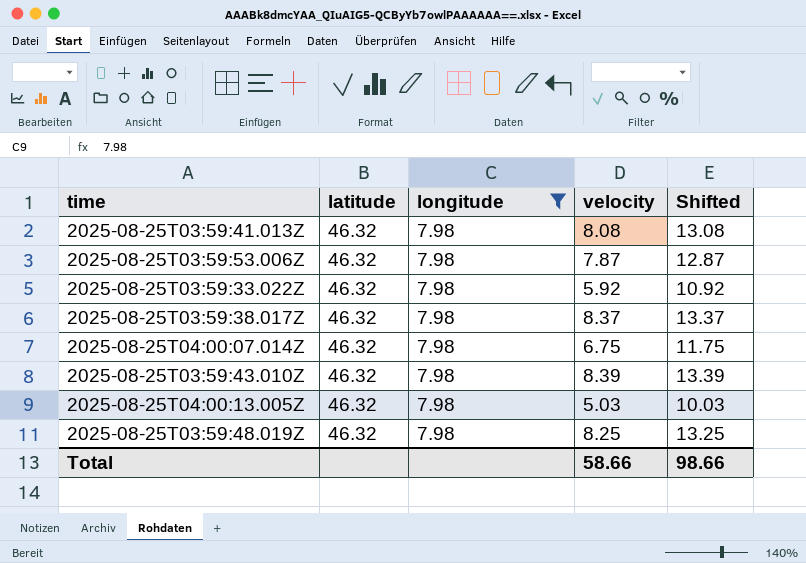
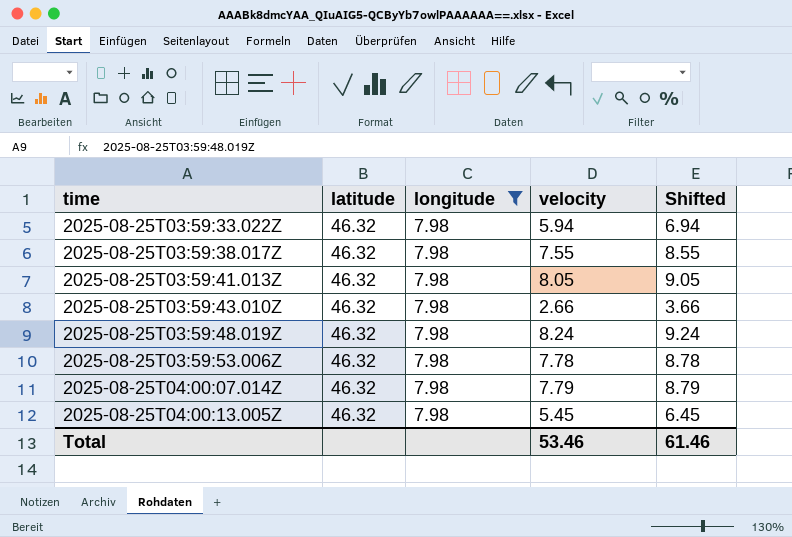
row order: none -> time ascending
column Shifted | formula: [velocity] + 5 -> [velocity] + 1
2025-08-25T03:59:33.022Z | velocity: 5.92 -> 5.94
2025-08-25T03:59:38.017Z | velocity: 8.37 -> 7.55
2025-08-25T03:59:41.013Z | velocity: 8.08 -> 8.05
2025-08-25T03:59:43.010Z | velocity: 8.39 -> 2.66
2025-08-25T03:59:48.019Z | velocity: 8.25 -> 8.24
2025-08-25T03:59:53.006Z | velocity: 7.87 -> 7.78
2025-08-25T04:00:07.014Z | velocity: 6.75 -> 7.79
2025-08-25T04:00:13.005Z | velocity: 5.03 -> 5.45
Total | velocity: 58.66 -> 53.46
Total | Shifted: 98.66 -> 61.46

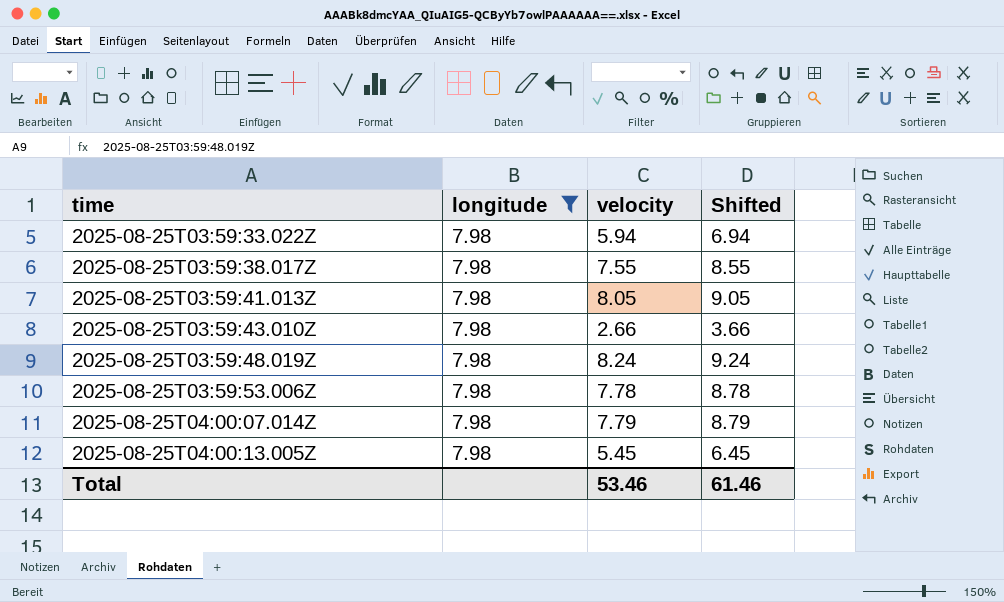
column latitude | position: 2 -> none

